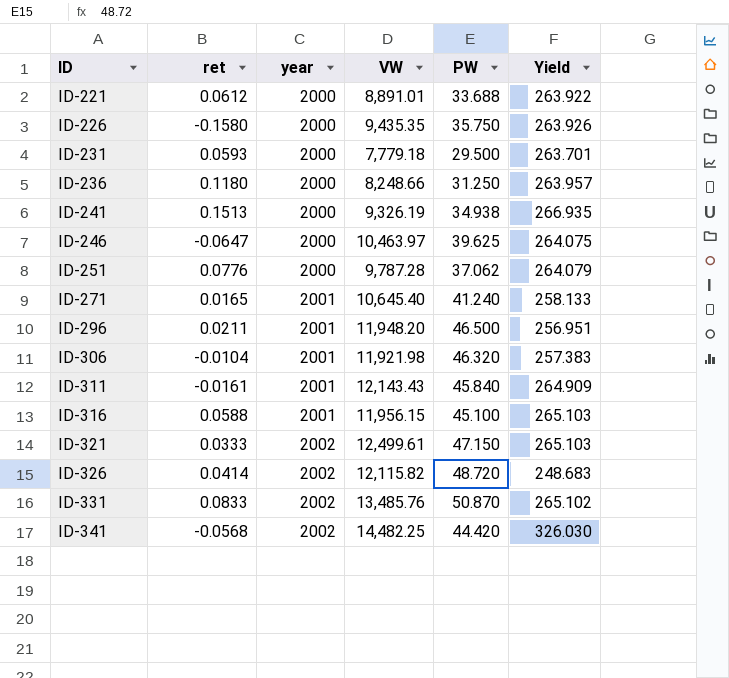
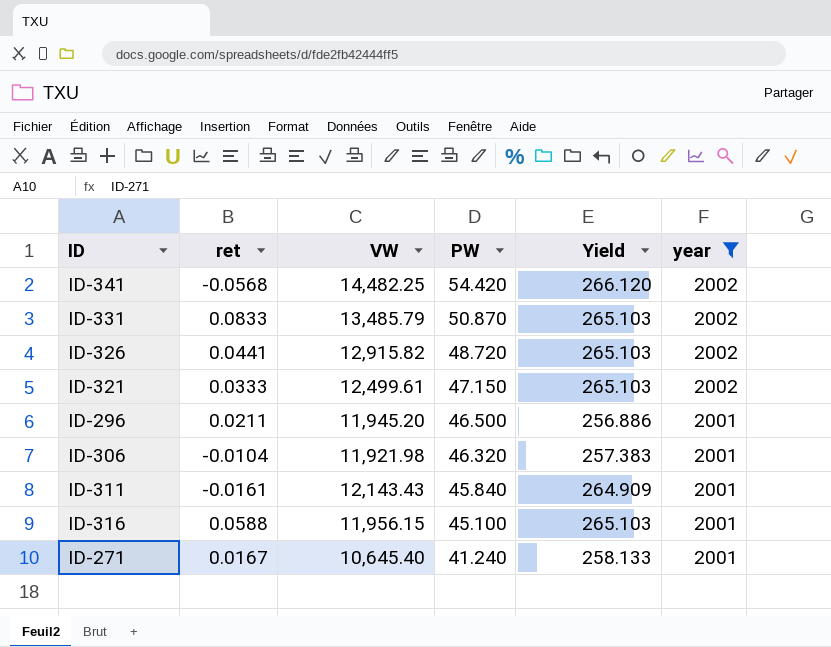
filter: none -> year != 2000
row order: ID ascending -> PW descending
column year | position: 3 -> 6
ID-341 | PW: 44.420 -> 54.420
ID-341 | Yield: 326.030 -> 266.120
ID-331 | VW: 13,485.76 -> 13,485.79
ID-331 | Yield: 265.102 -> 265.103
ID-326 | ret: 0.0414 -> 0.0441
ID-326 | VW: 12,115.82 -> 12,915.82
ID-326 | Yield: 248.683 -> 265.103
ID-296 | VW: 11,948.20 -> 11,945.20
ID-296 | Yield: 256.951 -> 256.886
ID-271 | ret: 0.0165 -> 0.0167

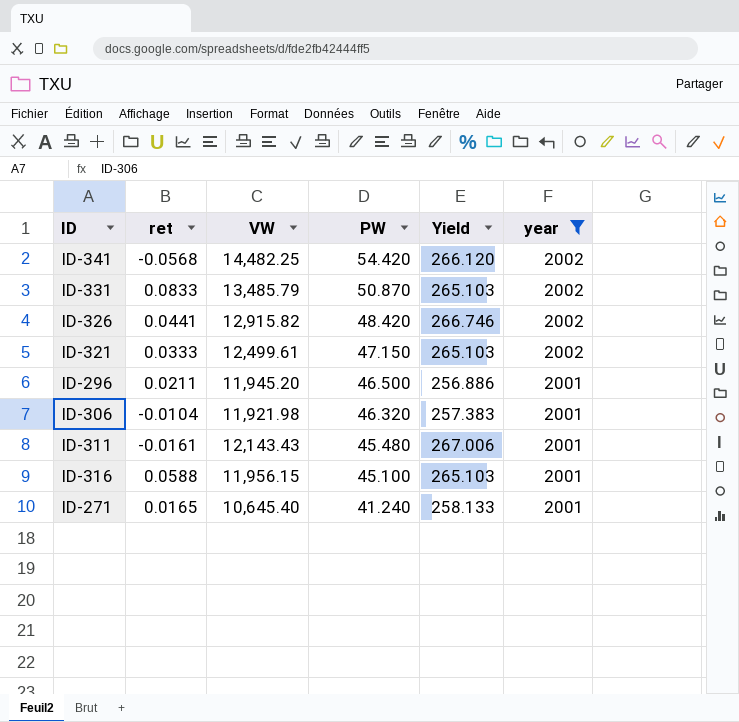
ID-326 | PW: 48.720 -> 48.420
ID-326 | Yield: 265.103 -> 266.746
ID-311 | PW: 45.840 -> 45.480
ID-311 | Yield: 264.909 -> 267.006
ID-271 | ret: 0.0167 -> 0.0165

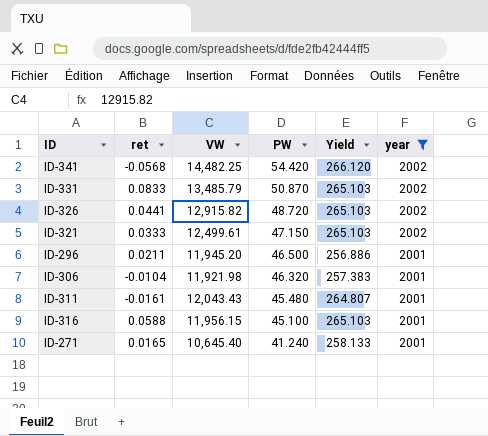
ID-326 | PW: 48.420 -> 48.720
ID-326 | Yield: 266.746 -> 265.103
ID-311 | VW: 12,143.43 -> 12,043.43
ID-311 | Yield: 267.006 -> 264.807

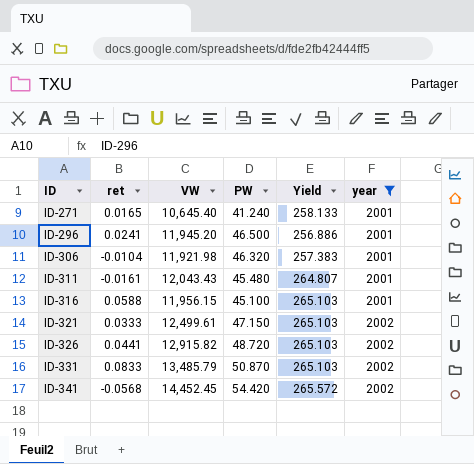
row order: PW descending -> ID ascending
ID-296 | ret: 0.0211 -> 0.0241
ID-341 | VW: 14,482.25 -> 14,452.45
ID-341 | Yield: 266.120 -> 265.572

